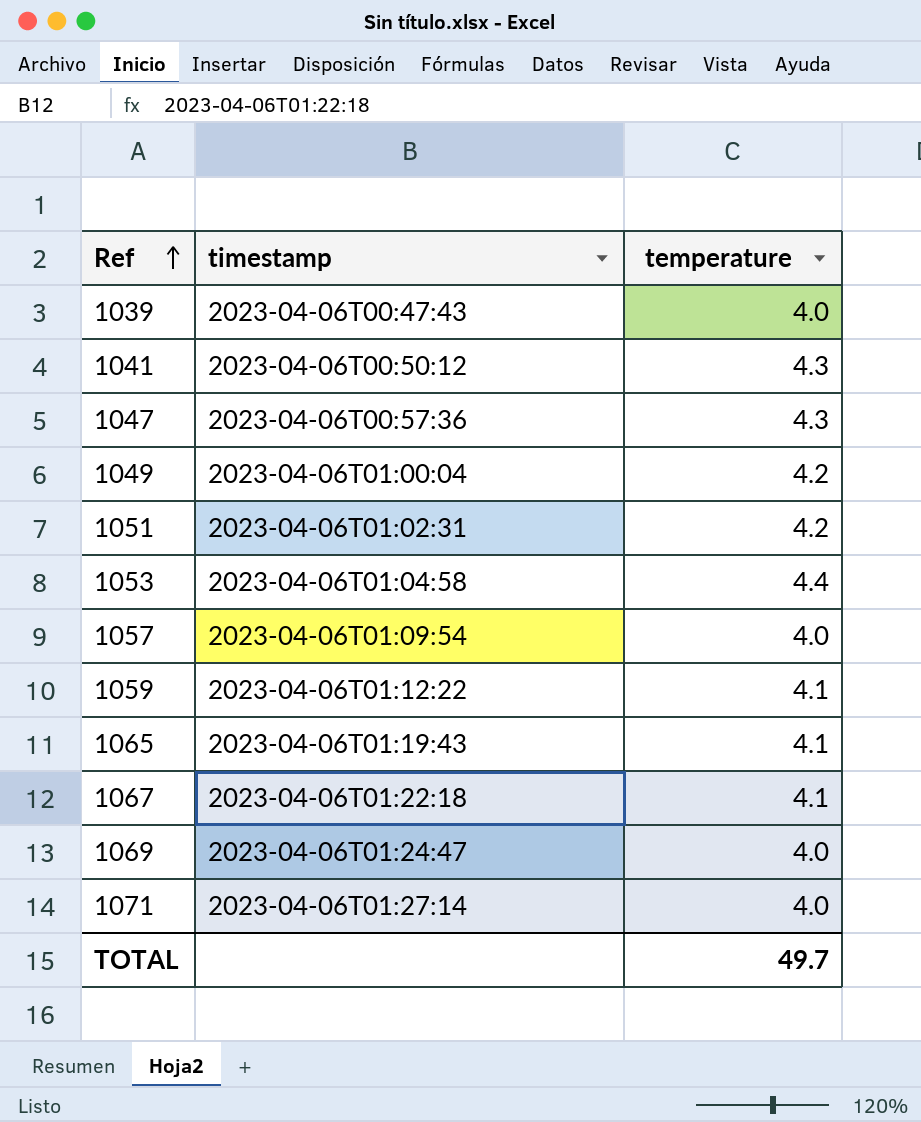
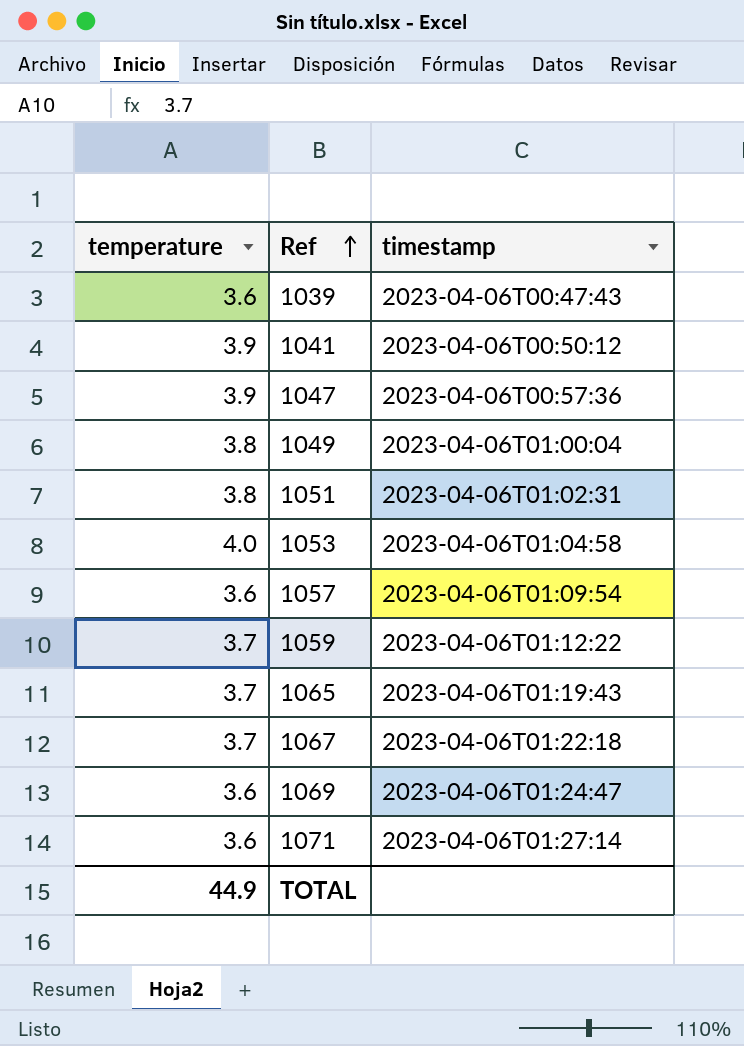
column temperature | position: 3 -> 1
1039 | temperature: 4.0 -> 3.6
1041 | temperature: 4.3 -> 3.9
1047 | temperature: 4.3 -> 3.9
1049 | temperature: 4.2 -> 3.8
1051 | temperature: 4.2 -> 3.8
1053 | temperature: 4.4 -> 4.0
1057 | temperature: 4.0 -> 3.6
1059 | temperature: 4.1 -> 3.7
1065 | temperature: 4.1 -> 3.7
1067 | temperature: 4.1 -> 3.7
1069 | temperature: 4.0 -> 3.6
1071 | temperature: 4.0 -> 3.6
TOTAL | temperature: 49.7 -> 44.9

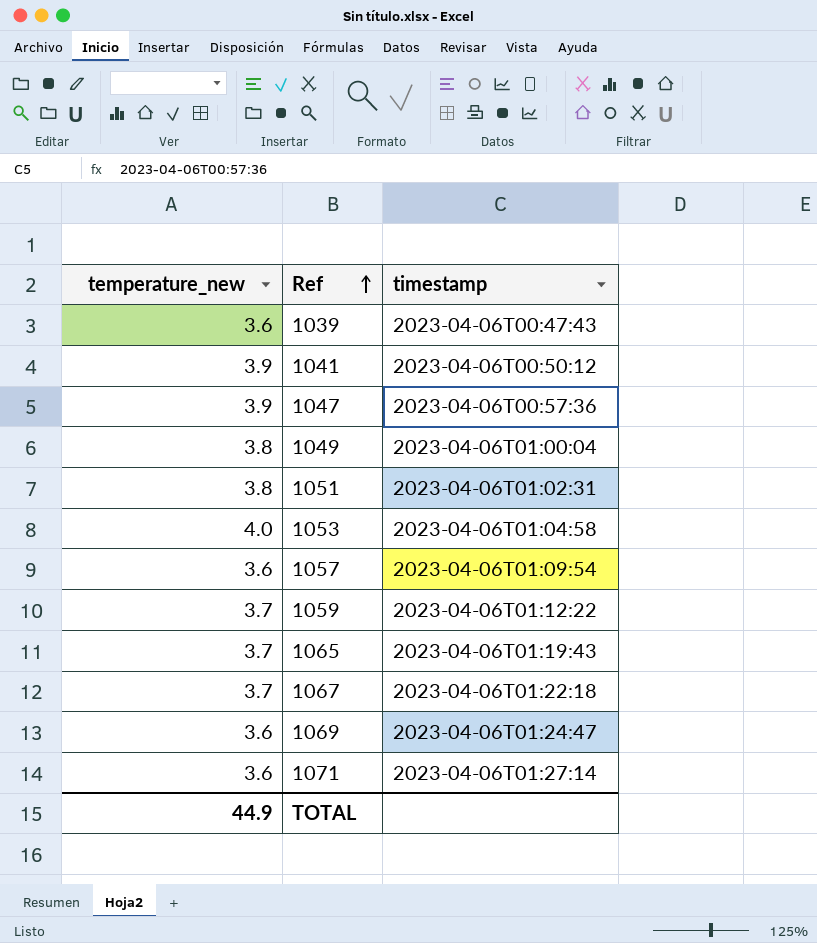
column name: temperature -> temperature_new

